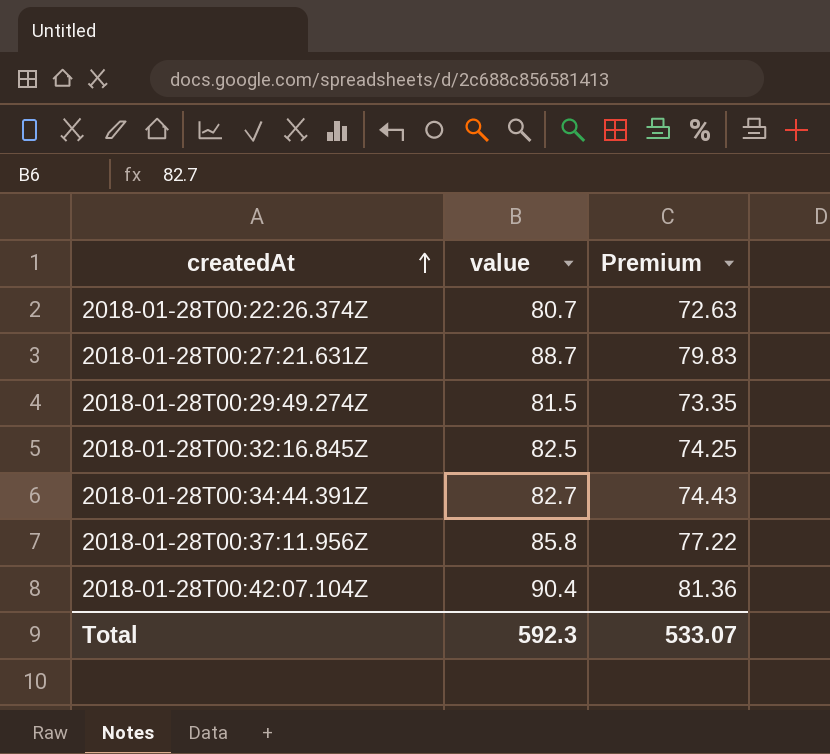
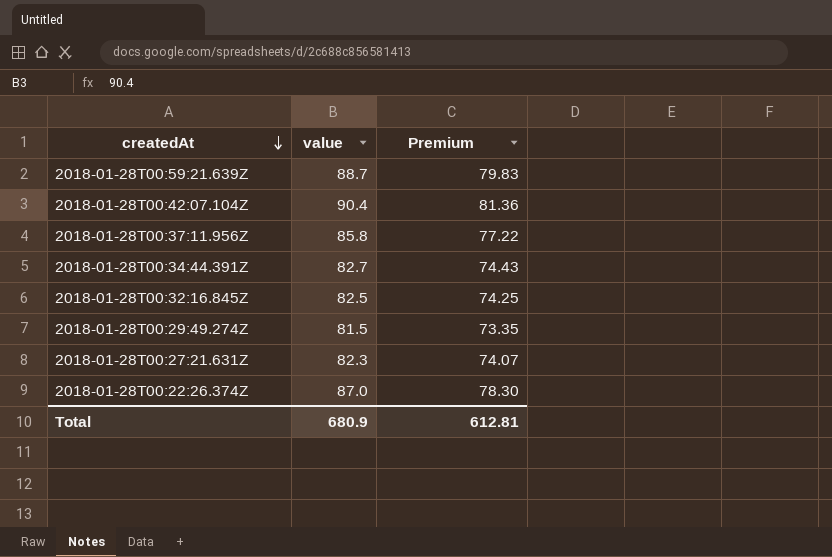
row order: createdAt ascending -> createdAt descending
row 2018-01-28T00:59:21.639Z: none -> 88.7 | 79.83
2018-01-28T00:27:21.631Z | value: 88.7 -> 82.3
2018-01-28T00:27:21.631Z | Premium: 79.83 -> 74.07
2018-01-28T00:22:26.374Z | value: 80.7 -> 87.0
2018-01-28T00:22:26.374Z | Premium: 72.63 -> 78.30
Total | value: 592.3 -> 680.9
Total | Premium: 533.07 -> 612.81

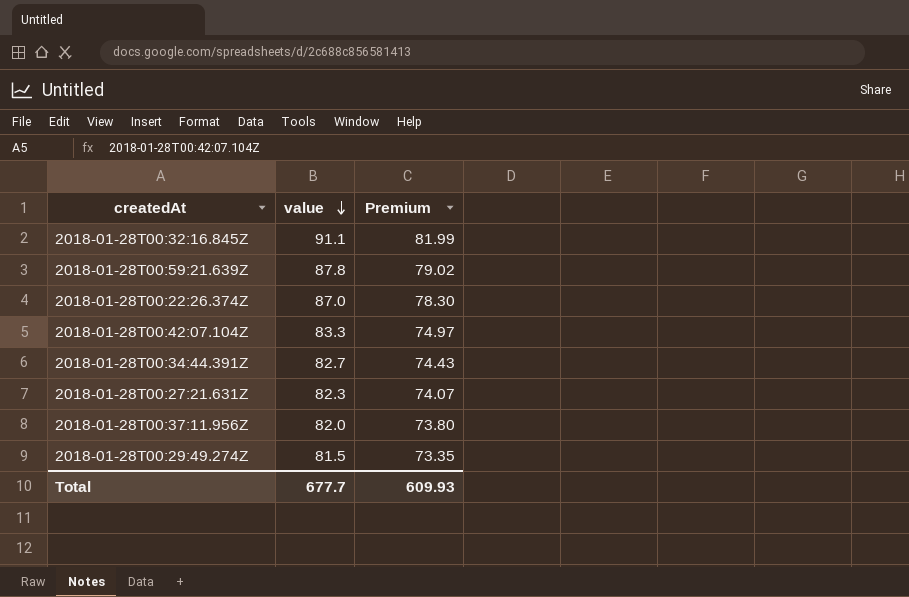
row order: createdAt descending -> value descending
2018-01-28T00:32:16.845Z | value: 82.5 -> 91.1
2018-01-28T00:32:16.845Z | Premium: 74.25 -> 81.99
2018-01-28T00:59:21.639Z | value: 88.7 -> 87.8
2018-01-28T00:59:21.639Z | Premium: 79.83 -> 79.02
2018-01-28T00:42:07.104Z | value: 90.4 -> 83.3
2018-01-28T00:42:07.104Z | Premium: 81.36 -> 74.97
2018-01-28T00:37:11.956Z | value: 85.8 -> 82.0
2018-01-28T00:37:11.956Z | Premium: 77.22 -> 73.80
Total | value: 680.9 -> 677.7
Total | Premium: 612.81 -> 609.93

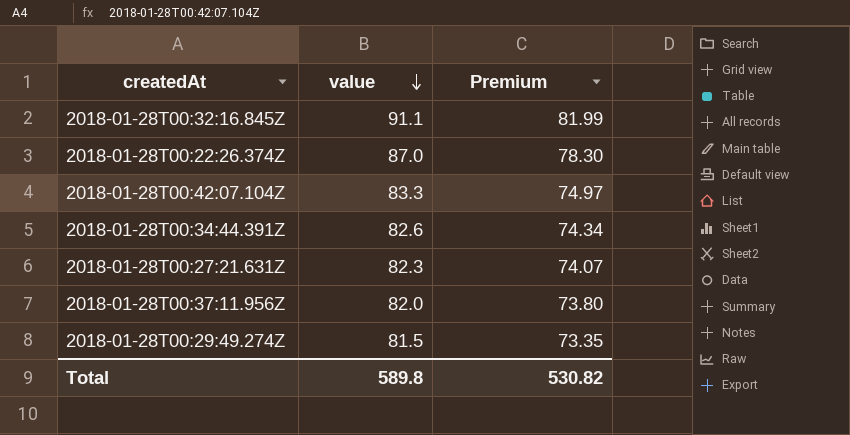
row 2018-01-28T00:59:21.639Z: 87.8 | 79.02 -> none
2018-01-28T00:34:44.391Z | value: 82.7 -> 82.6
2018-01-28T00:34:44.391Z | Premium: 74.43 -> 74.34
Total | value: 677.7 -> 589.8
Total | Premium: 609.93 -> 530.82

